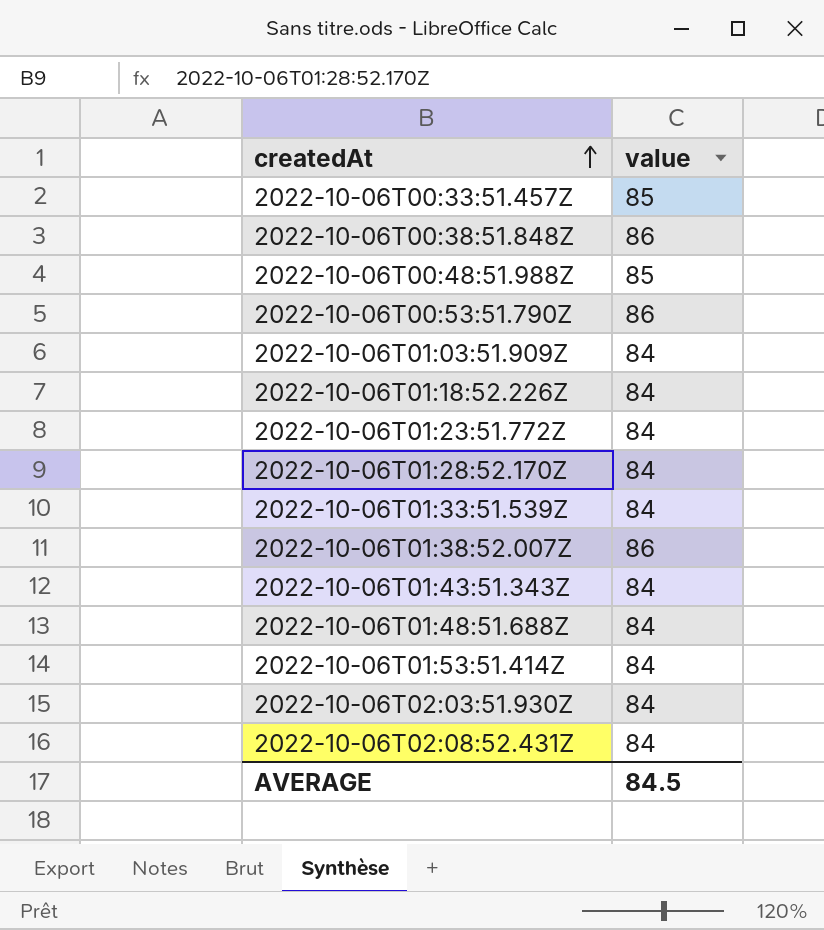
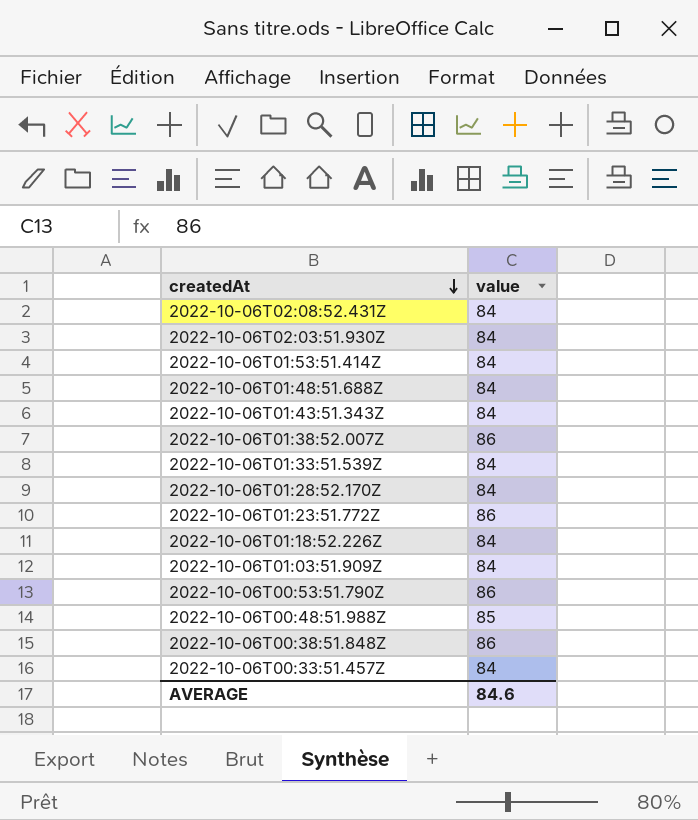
row order: createdAt ascending -> createdAt descending
2022-10-06T01:23:51.772Z | value: 84 -> 86
2022-10-06T00:33:51.457Z | value: 85 -> 84
AVERAGE | value: 84.5 -> 84.6

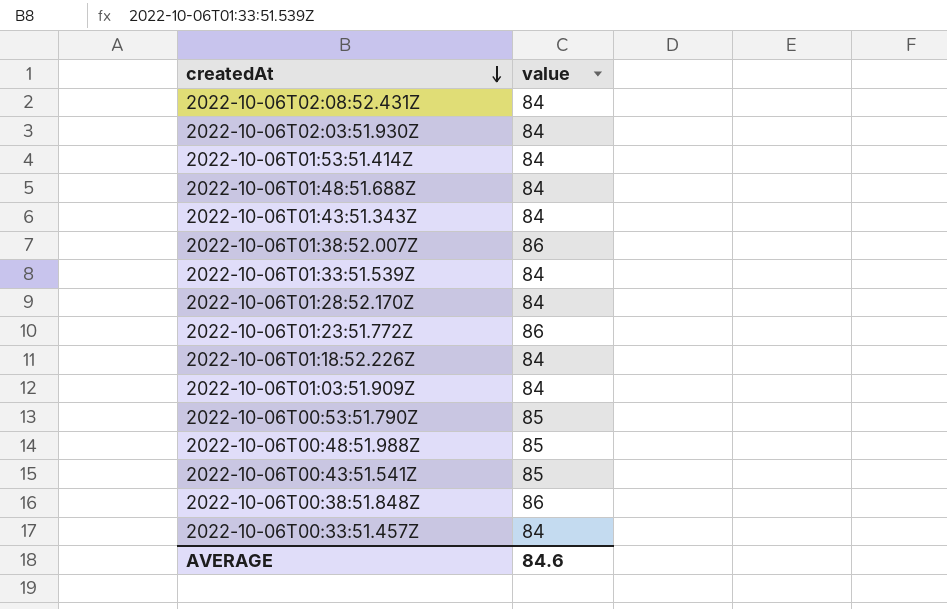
2022-10-06T00:53:51.790Z | value: 86 -> 85
row 2022-10-06T00:43:51.541Z: none -> 85

